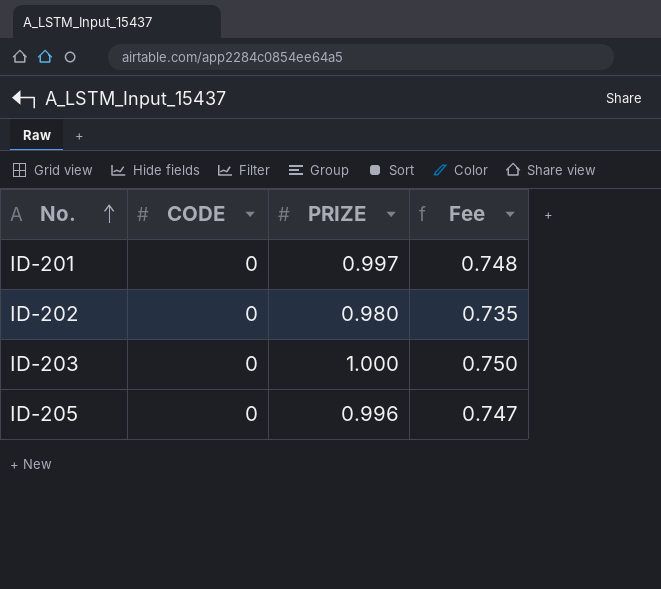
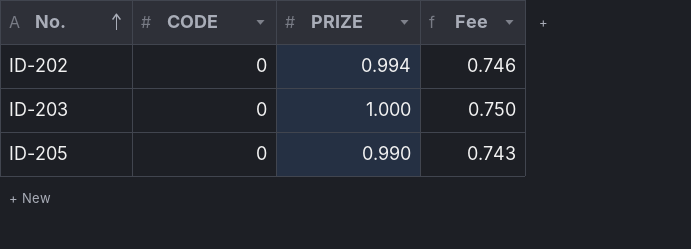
row ID-201: 0 | 0.997 | 0.748 -> none
ID-202 | PRIZE: 0.980 -> 0.994
ID-202 | Fee: 0.735 -> 0.746
ID-205 | PRIZE: 0.996 -> 0.990
ID-205 | Fee: 0.747 -> 0.743

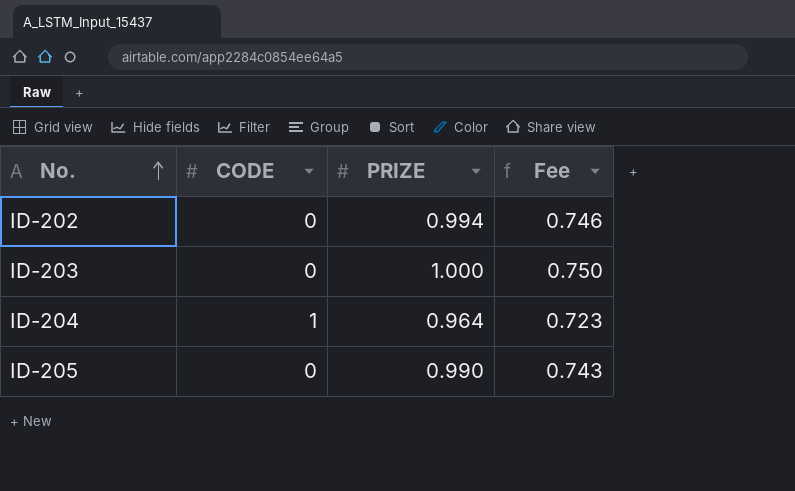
row ID-204: none -> 1 | 0.964 | 0.723

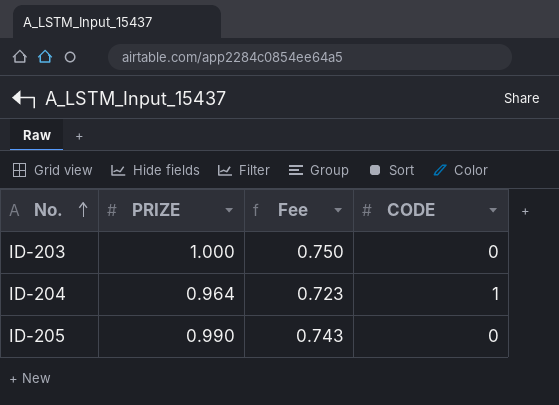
column CODE | position: 2 -> 4
row ID-202: 0 | 0.994 | 0.746 -> none

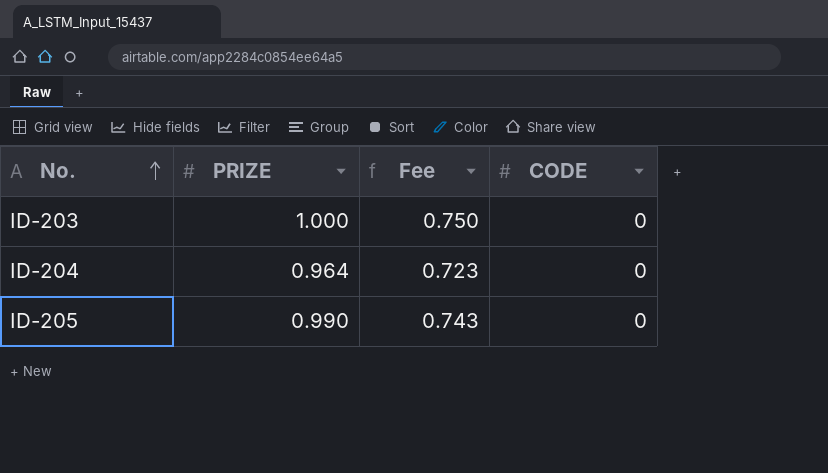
ID-204 | CODE: 1 -> 0

